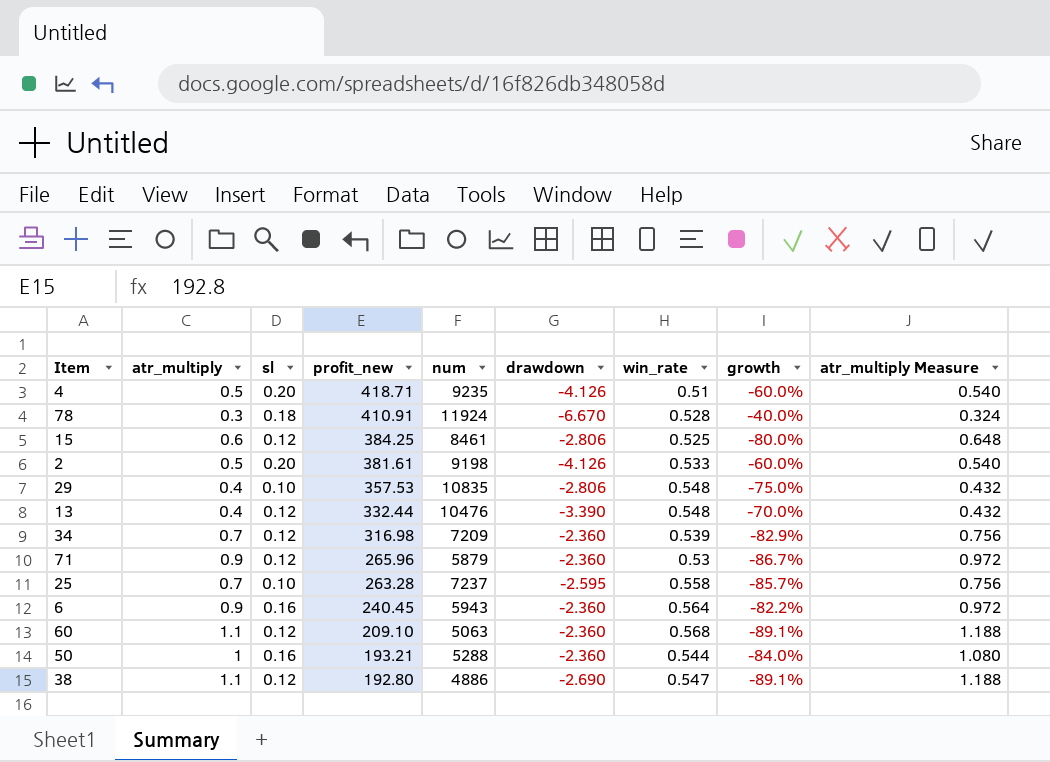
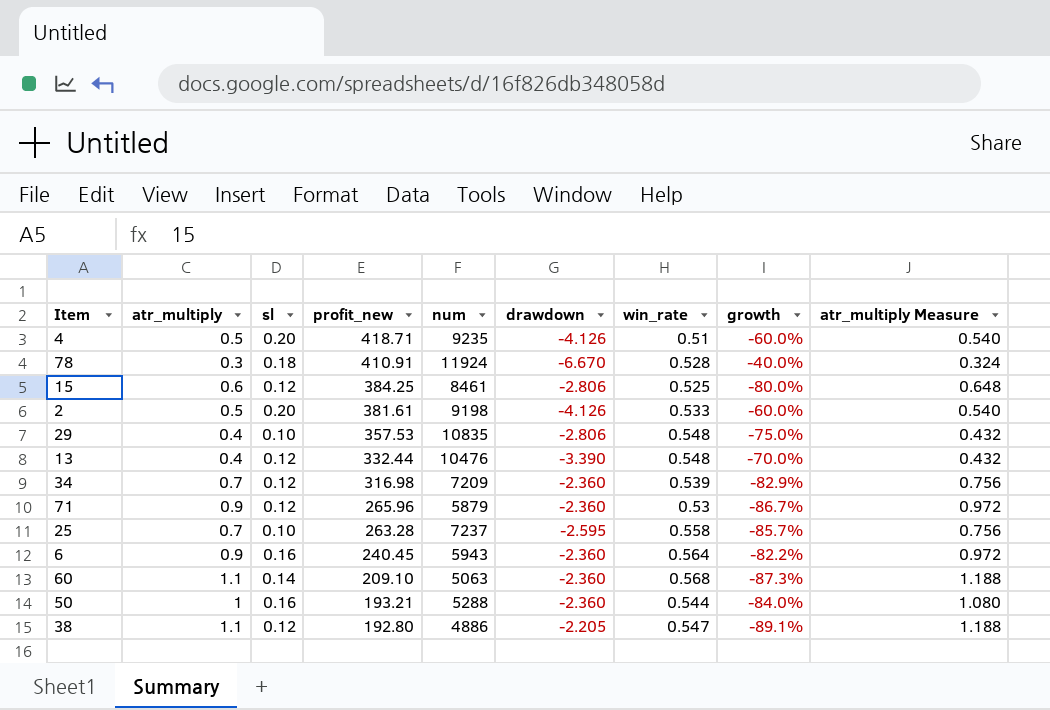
60 | sl: 0.12 -> 0.14
60 | growth: -89.1% -> -87.3%
38 | drawdown: -2.690 -> -2.205

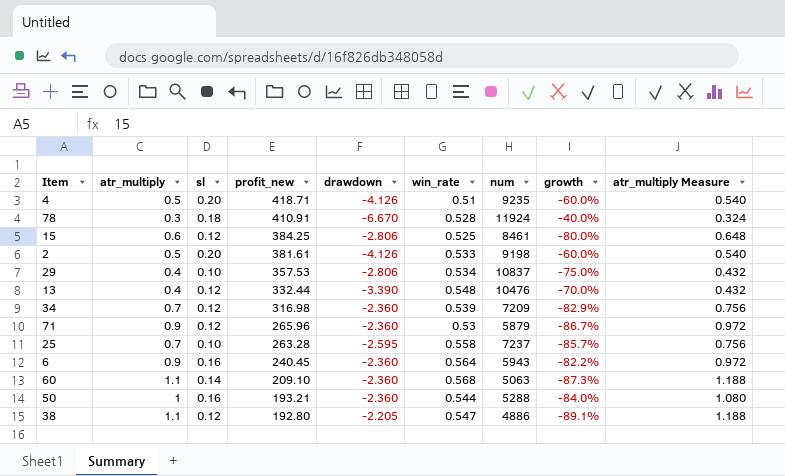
column num | position: 5 -> 7
29 | win_rate: 0.548 -> 0.534
29 | num: 10835 -> 10837

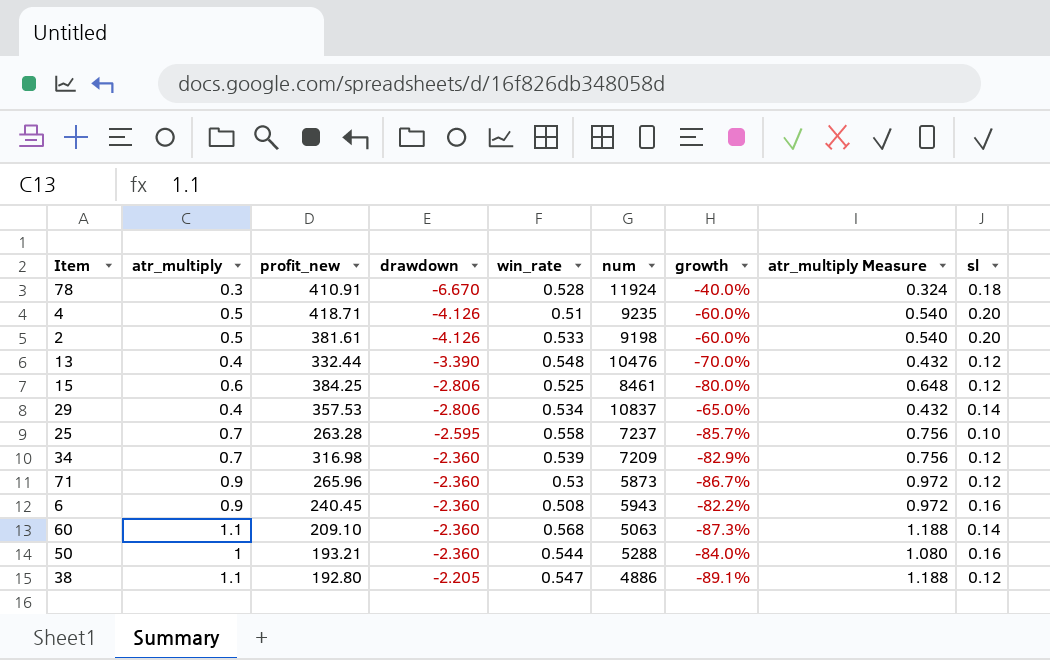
row order: profit_new descending -> drawdown ascending
column sl | position: 3 -> 9
29 | growth: -75.0% -> -65.0%
29 | sl: 0.10 -> 0.14
71 | num: 5879 -> 5873
6 | win_rate: 0.564 -> 0.508

